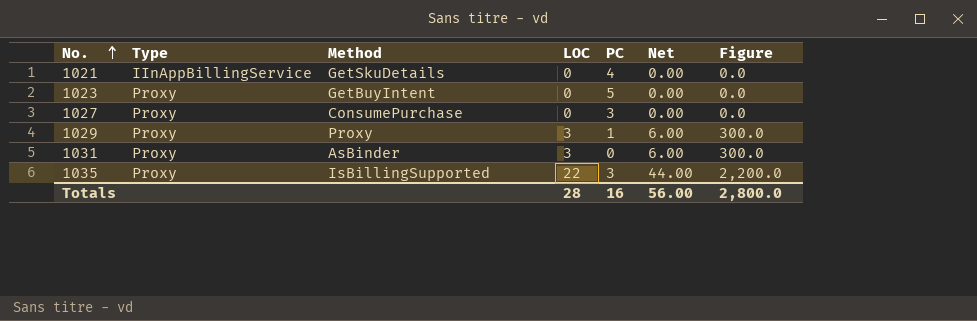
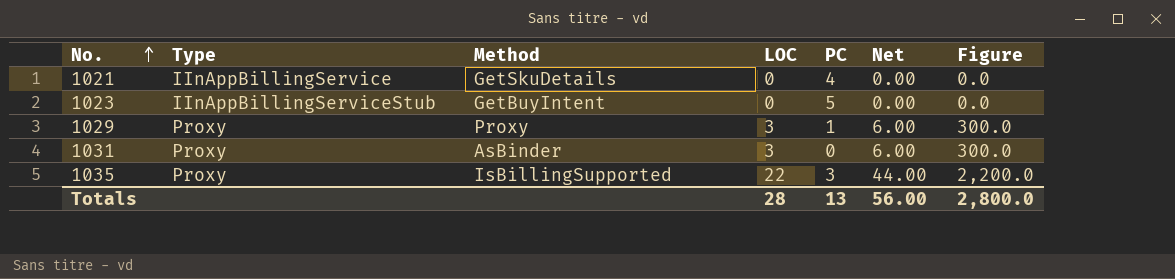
row 1027: Proxy | ConsumePurchase | 0 | 3 | 0.00 | 0.0 -> none
1023 | Type: Proxy -> IInAppBillingServiceStub
Totals | PC: 16 -> 13

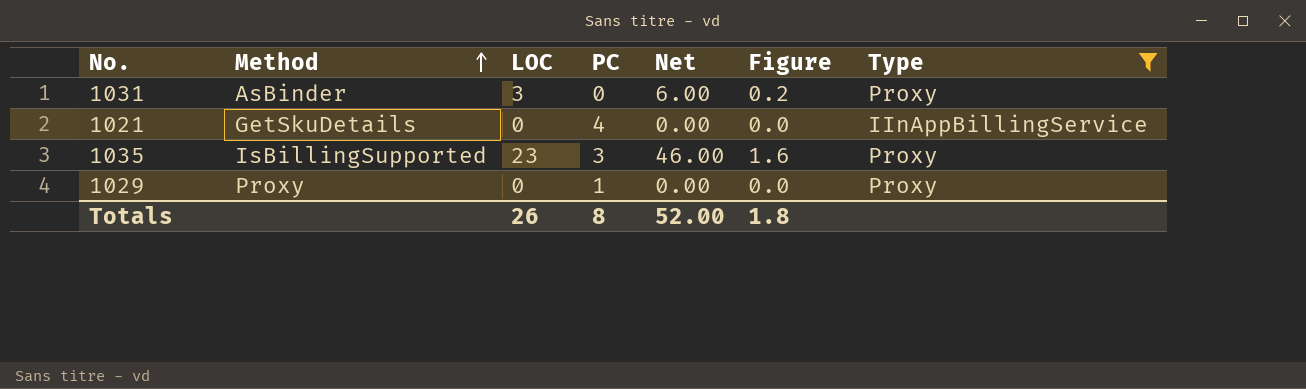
filter: none -> Type != IInAppBillingServiceStub
row order: No. ascending -> Method ascending
column Figure | formula: [LOC] * 100 -> [LOC] * 0.07
column Type | position: 2 -> 7
1035 | LOC: 22 -> 23
1035 | Net: 44.00 -> 46.00
1029 | LOC: 3 -> 0
1029 | Net: 6.00 -> 0.00
Totals | LOC: 28 -> 26
Totals | PC: 13 -> 8
Totals | Net: 56.00 -> 52.00
Totals | Figure: 2,800.0 -> 1.8

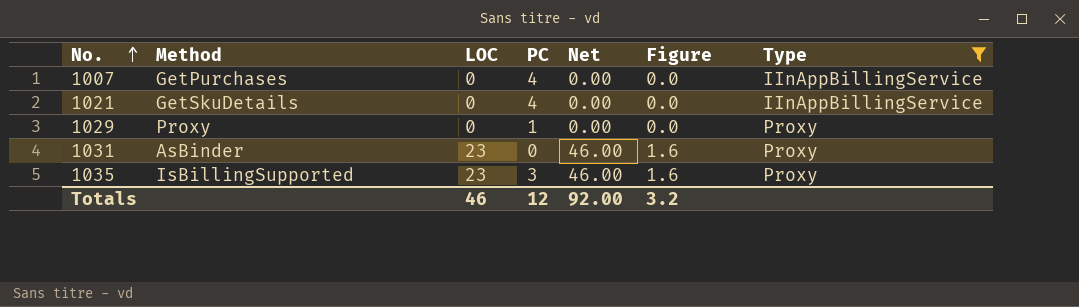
row order: Method ascending -> No. ascending
row 1007: none -> GetPurchases | 0 | 4 | 0.00 | 0.0 | IInAppBillingService
1031 | LOC: 3 -> 23
1031 | Net: 6.00 -> 46.00
1031 | Figure: 0.2 -> 1.6
Totals | LOC: 26 -> 46
Totals | PC: 8 -> 12
Totals | Net: 52.00 -> 92.00
Totals | Figure: 1.8 -> 3.2

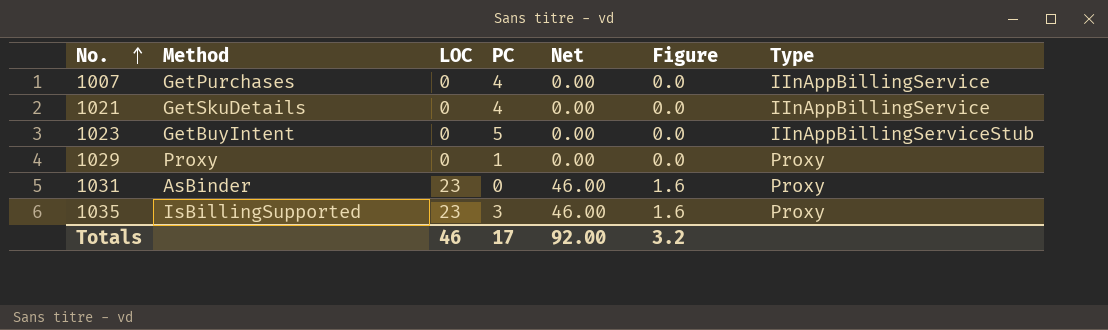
filter: Type != IInAppBillingServiceStub -> none
Totals | PC: 12 -> 17

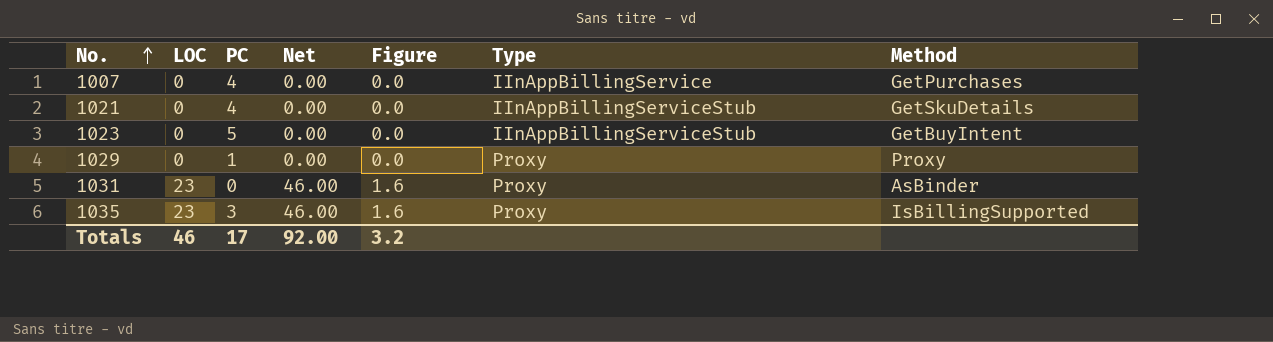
column Method | position: 2 -> 7
1021 | Type: IInAppBillingService -> IInAppBillingServiceStub

